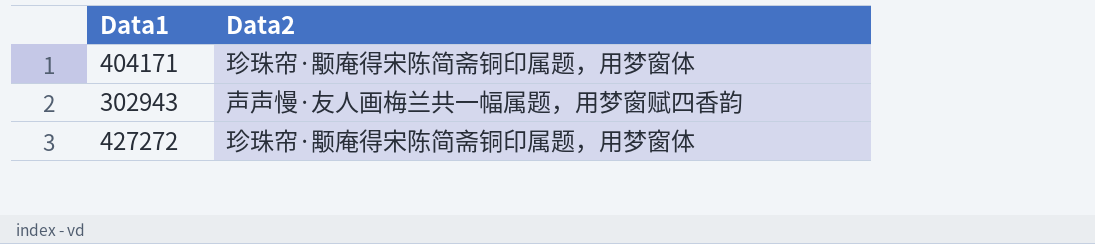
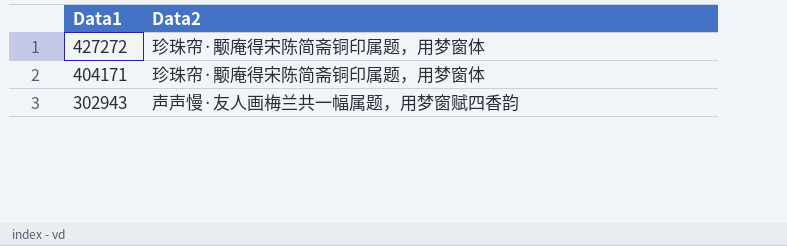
row order: none -> Data1 descending

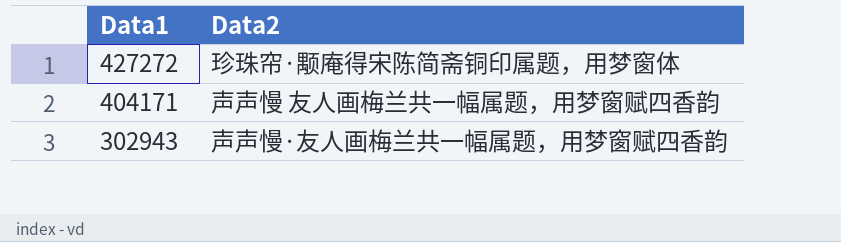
404171 | Data2: 珍珠帘·颙庵得宋陈简斋铜印属题，用梦窗体 -> 声声慢 友人画梅兰共一幅属题，用梦窗赋四香韵

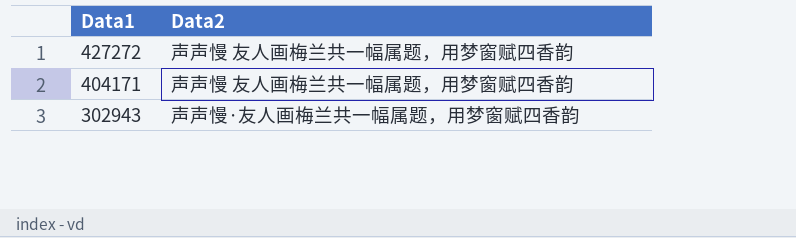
427272 | Data2: 珍珠帘·颙庵得宋陈简斋铜印属题，用梦窗体 -> 声声慢 友人画梅兰共一幅属题，用梦窗赋四香韵

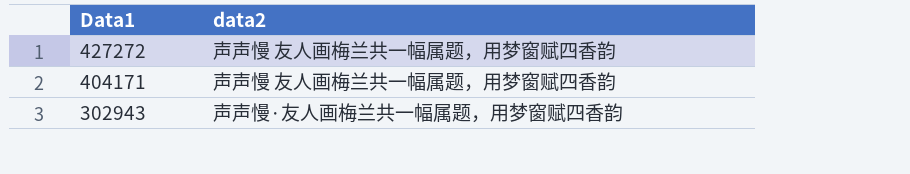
column name: Data2 -> data2

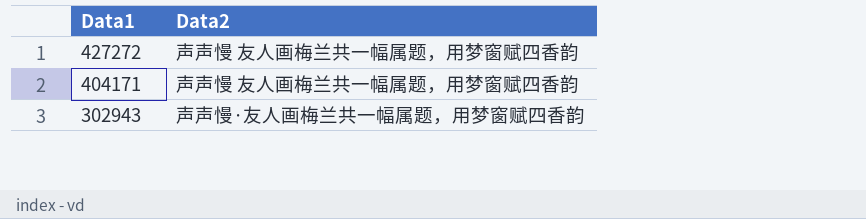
column name: data2 -> Data2

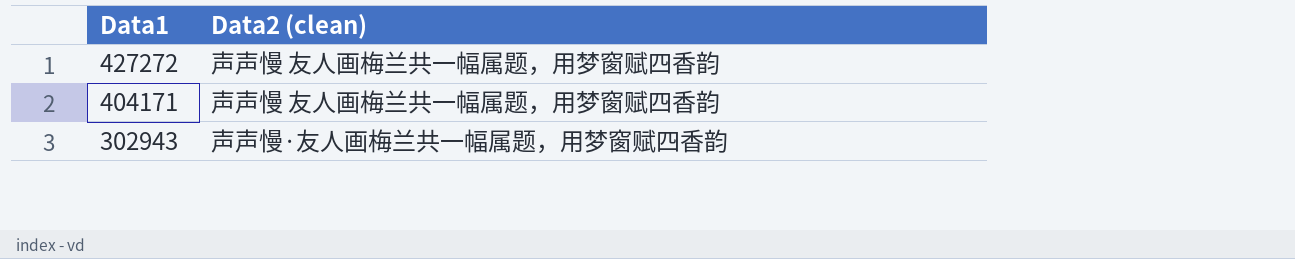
column name: Data2 -> Data2 (clean)

